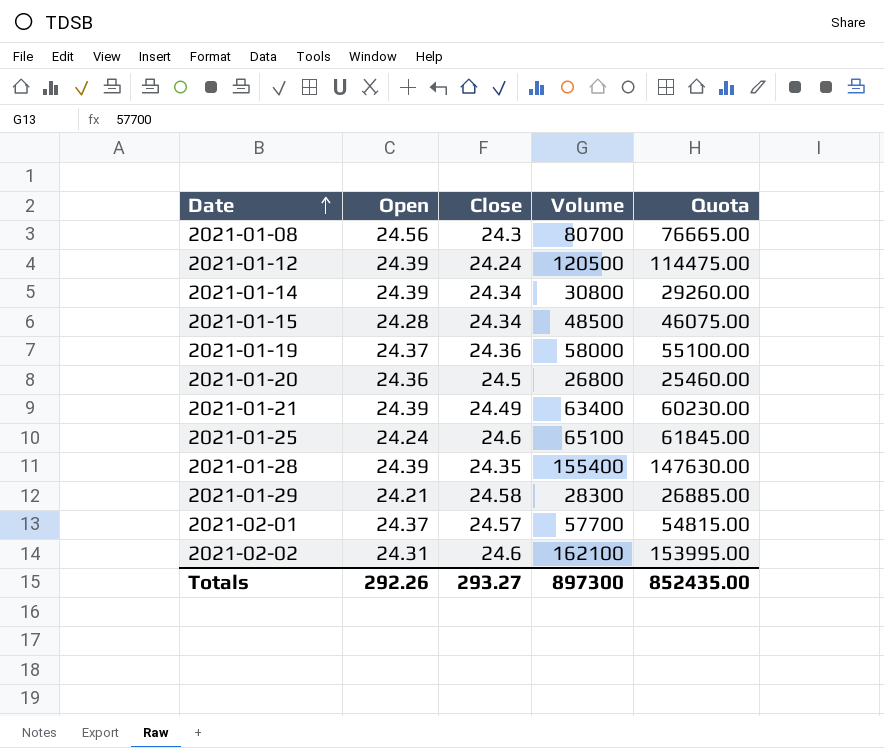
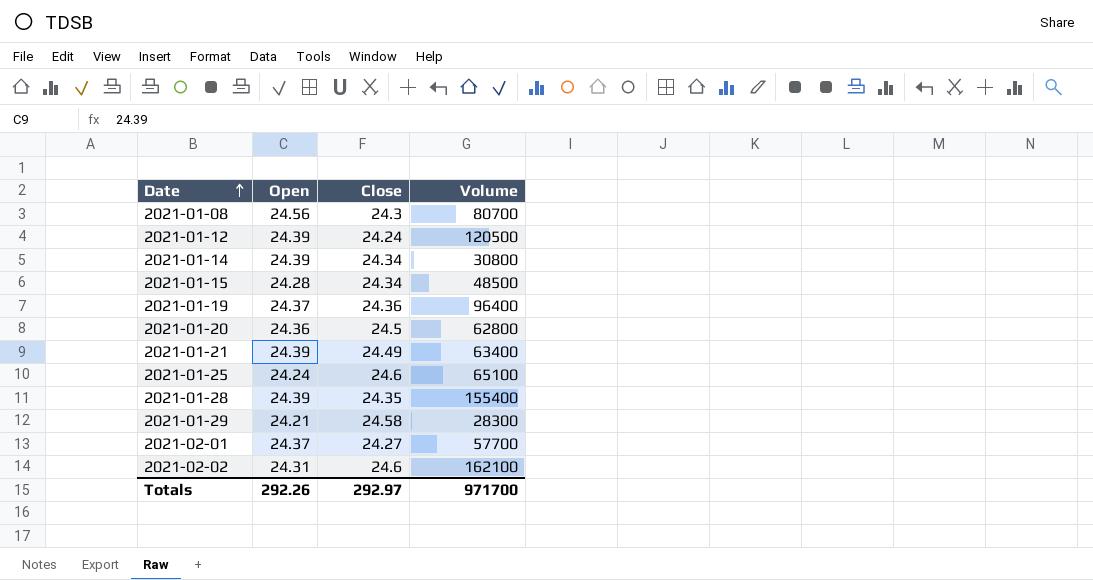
column Quota | formula: [Volume] * 0.95 -> none
2021-01-19 | Volume: 58000 -> 96400
2021-01-20 | Volume: 26800 -> 62800
2021-02-01 | Close: 24.57 -> 24.27
Totals | Close: 293.27 -> 292.97
Totals | Volume: 897300 -> 971700

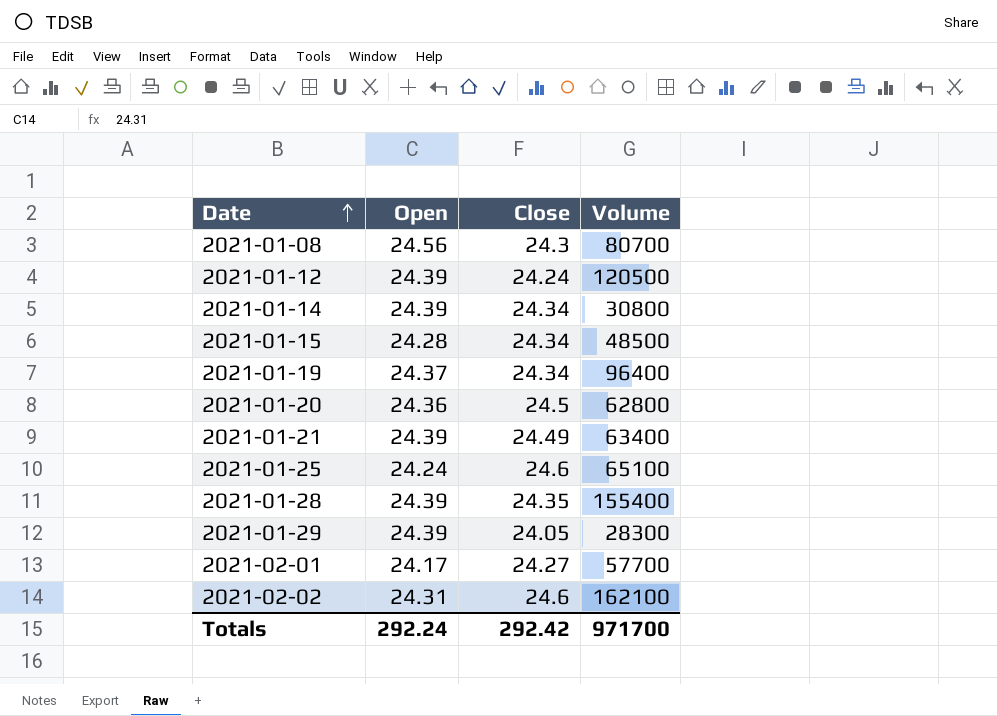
2021-01-19 | Close: 24.36 -> 24.34
2021-01-29 | Open: 24.21 -> 24.39
2021-01-29 | Close: 24.58 -> 24.05
2021-02-01 | Open: 24.37 -> 24.17
Totals | Open: 292.26 -> 292.24
Totals | Close: 292.97 -> 292.42

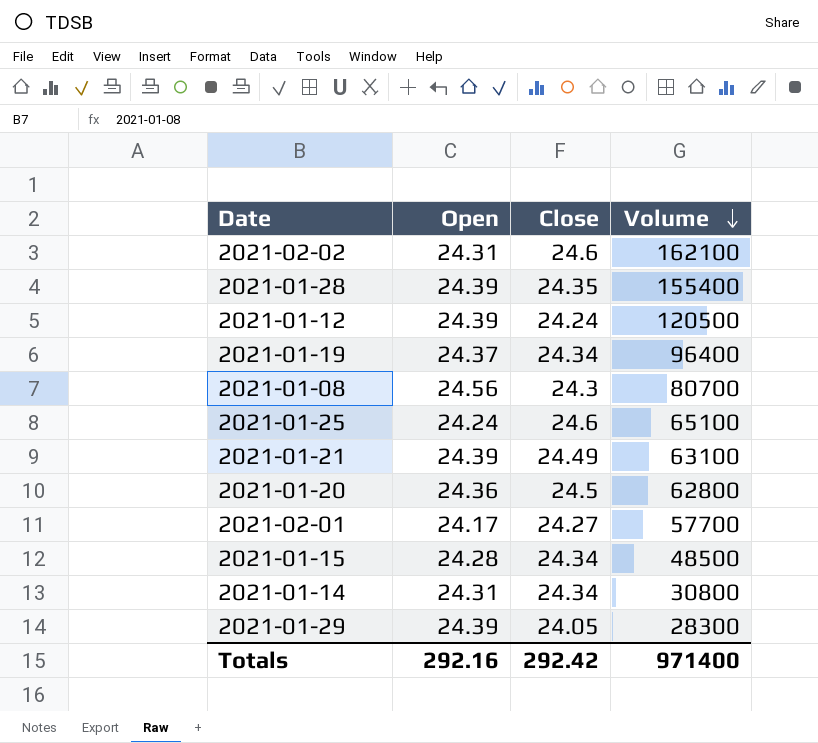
row order: Date ascending -> Volume descending
2021-01-21 | Volume: 63400 -> 63100
2021-01-14 | Open: 24.39 -> 24.31
Totals | Open: 292.24 -> 292.16
Totals | Volume: 971700 -> 971400

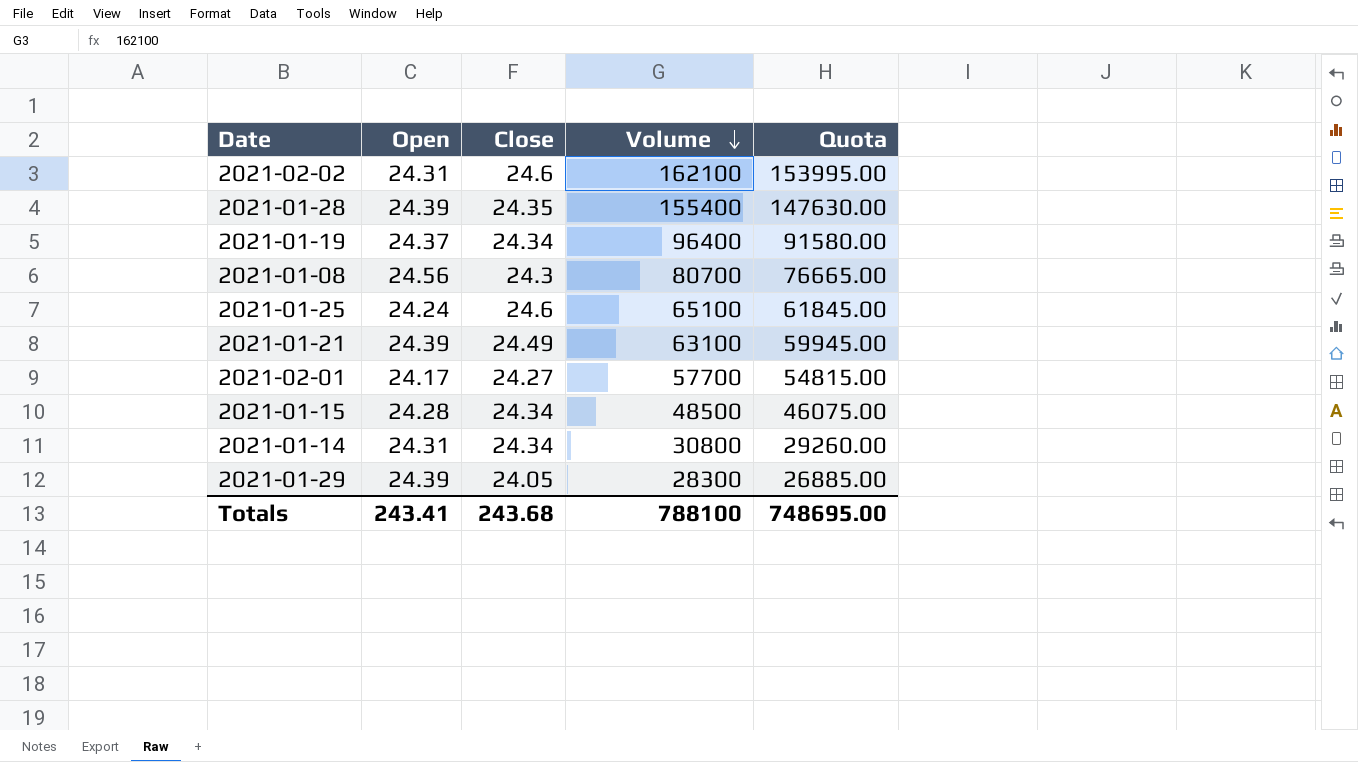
column Quota | formula: none -> [Volume] * 0.95
row 2021-01-12: 24.39 | 24.24 | 120500 -> none
row 2021-01-20: 24.36 | 24.5 | 62800 -> none
Totals | Open: 292.16 -> 243.41
Totals | Close: 292.42 -> 243.68
Totals | Volume: 971400 -> 788100

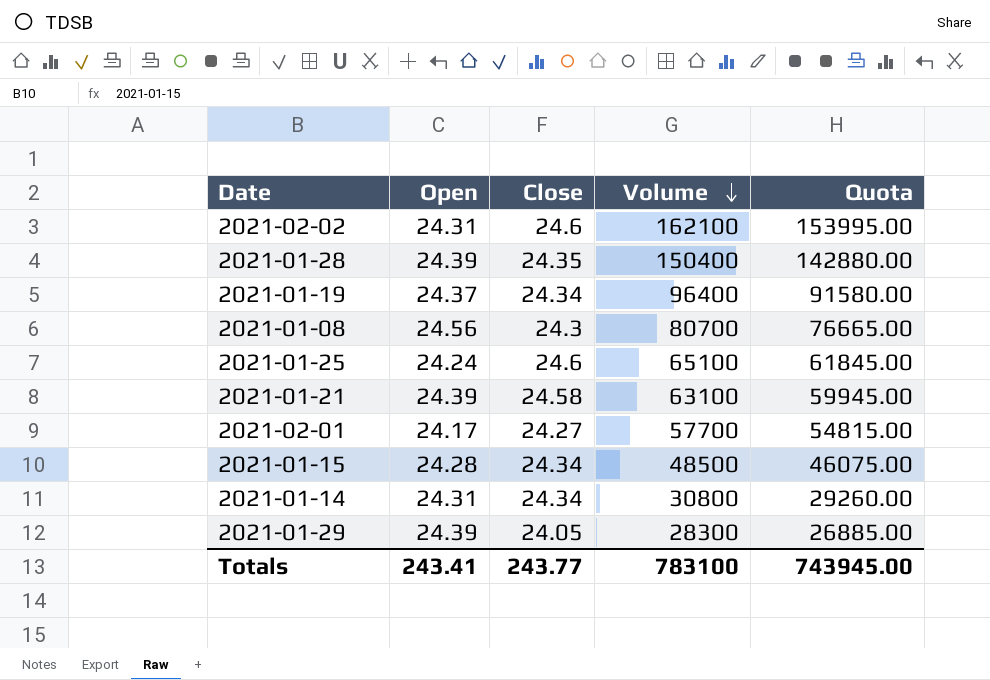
2021-01-28 | Volume: 155400 -> 150400
2021-01-28 | Quota: 147630.00 -> 142880.00
2021-01-21 | Close: 24.49 -> 24.58
Totals | Close: 243.68 -> 243.77
Totals | Volume: 788100 -> 783100
Totals | Quota: 748695.00 -> 743945.00

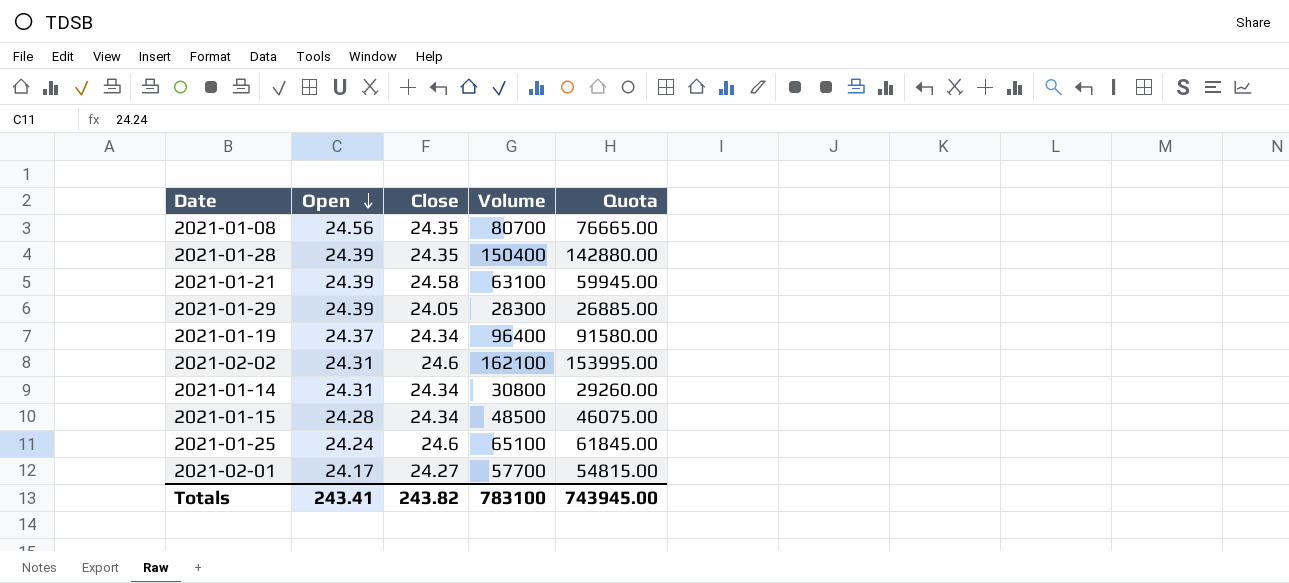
row order: Volume descending -> Open descending
2021-01-08 | Close: 24.3 -> 24.35
Totals | Close: 243.77 -> 243.82

